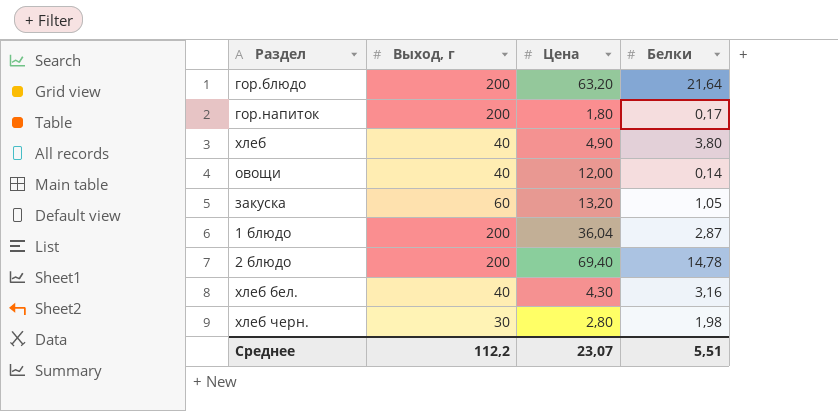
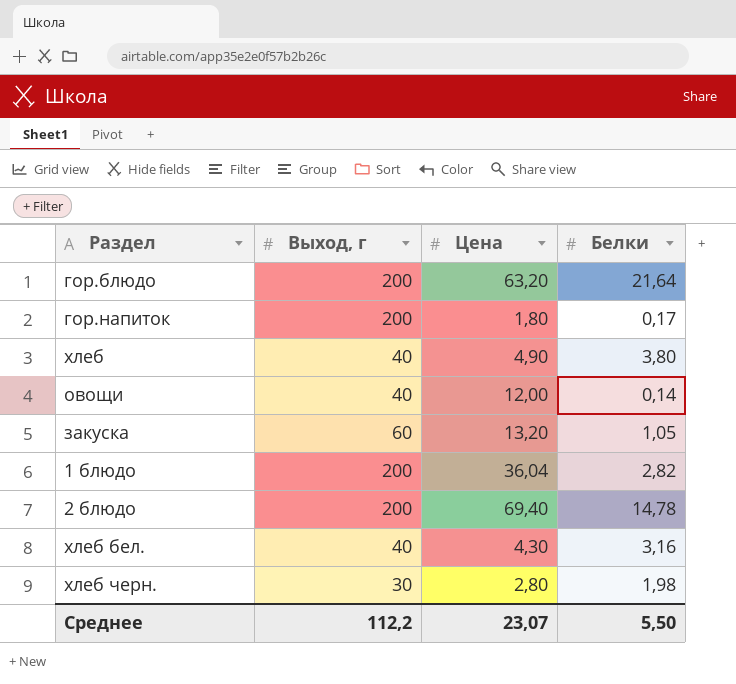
1 блюдо | Белки: 2,87 -> 2,82
Среднее | Белки: 5,51 -> 5,50

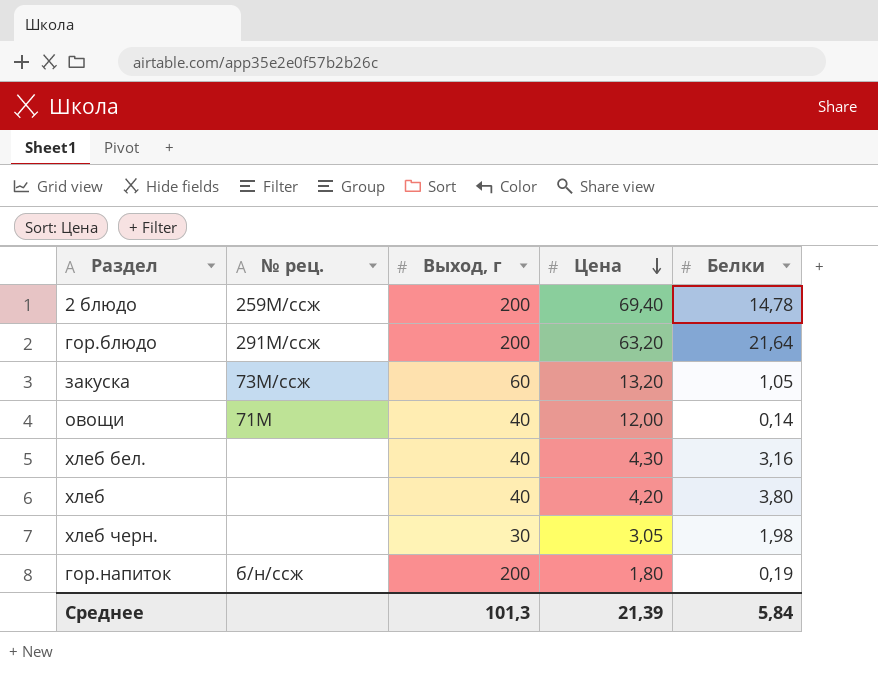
row order: none -> Цена descending
column № рец. | position: none -> 2
row 1 блюдо: 200 | 36,04 | 2,82 -> none
хлеб | Цена: 4,90 -> 4,20
хлеб черн. | Цена: 2,80 -> 3,05
гор.напиток | Белки: 0,17 -> 0,19
Среднее | Выход, г: 112,2 -> 101,3
Среднее | Цена: 23,07 -> 21,39
Среднее | Белки: 5,50 -> 5,84

